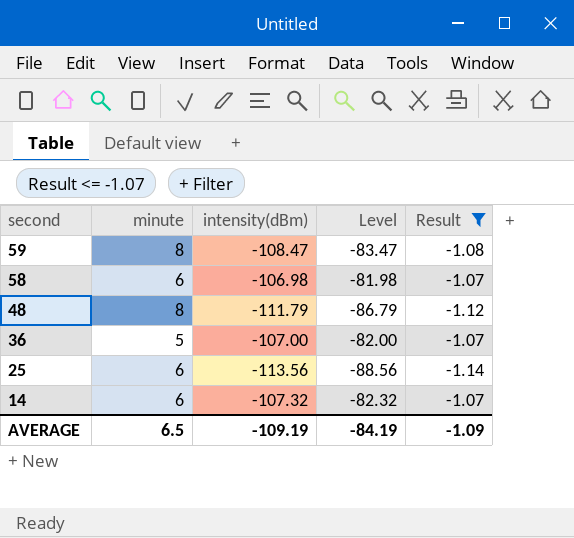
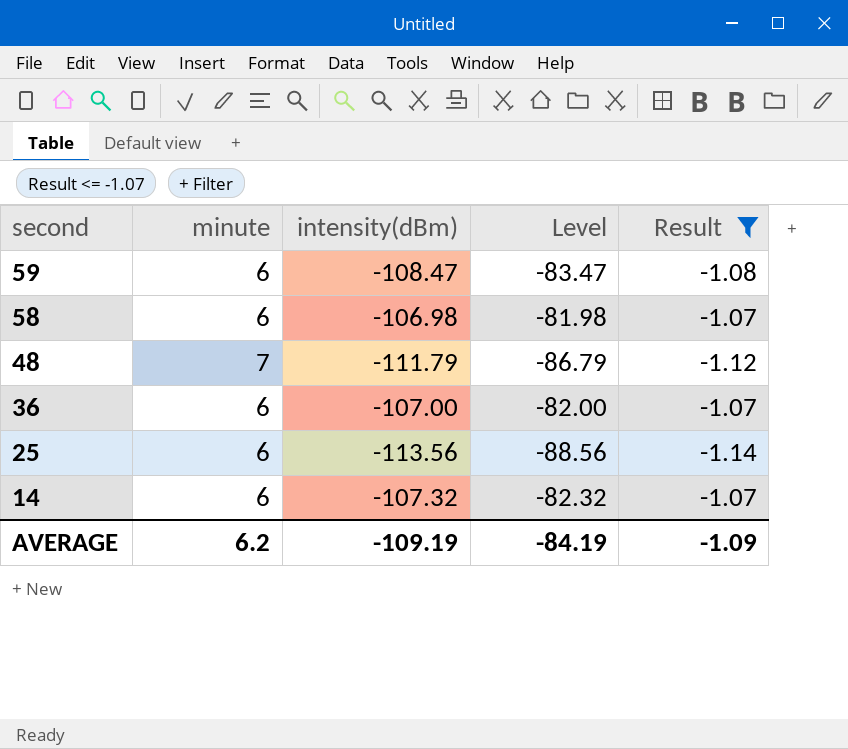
59 | minute: 8 -> 6
48 | minute: 8 -> 7
36 | minute: 5 -> 6
AVERAGE | minute: 6.5 -> 6.2

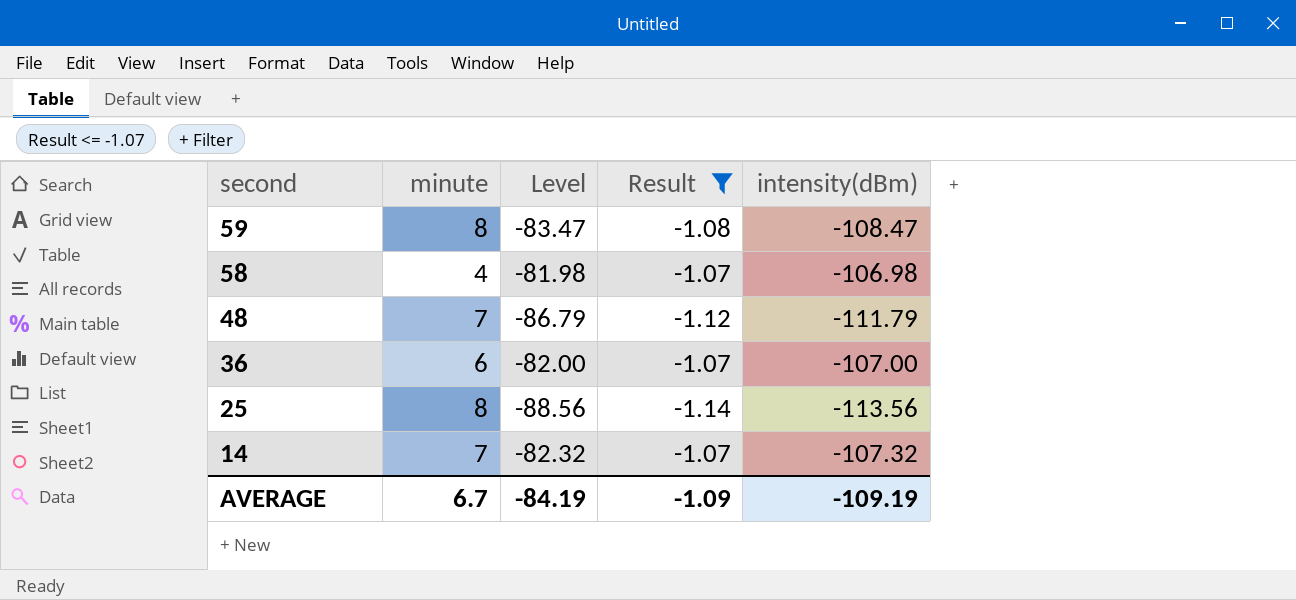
column intensity(dBm) | position: 3 -> 5
59 | minute: 6 -> 8
58 | minute: 6 -> 4
25 | minute: 6 -> 8
14 | minute: 6 -> 7
AVERAGE | minute: 6.2 -> 6.7

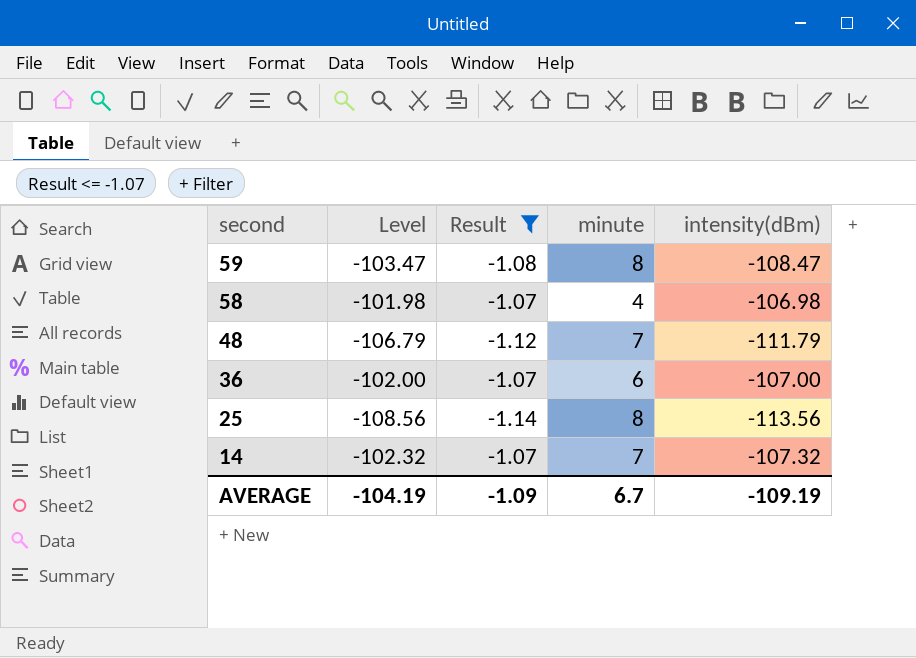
column Level | formula: [intensity(dBm)] + 25 -> [intensity(dBm)] + 5
column minute | position: 2 -> 4
AVERAGE | Level: -84.19 -> -104.19

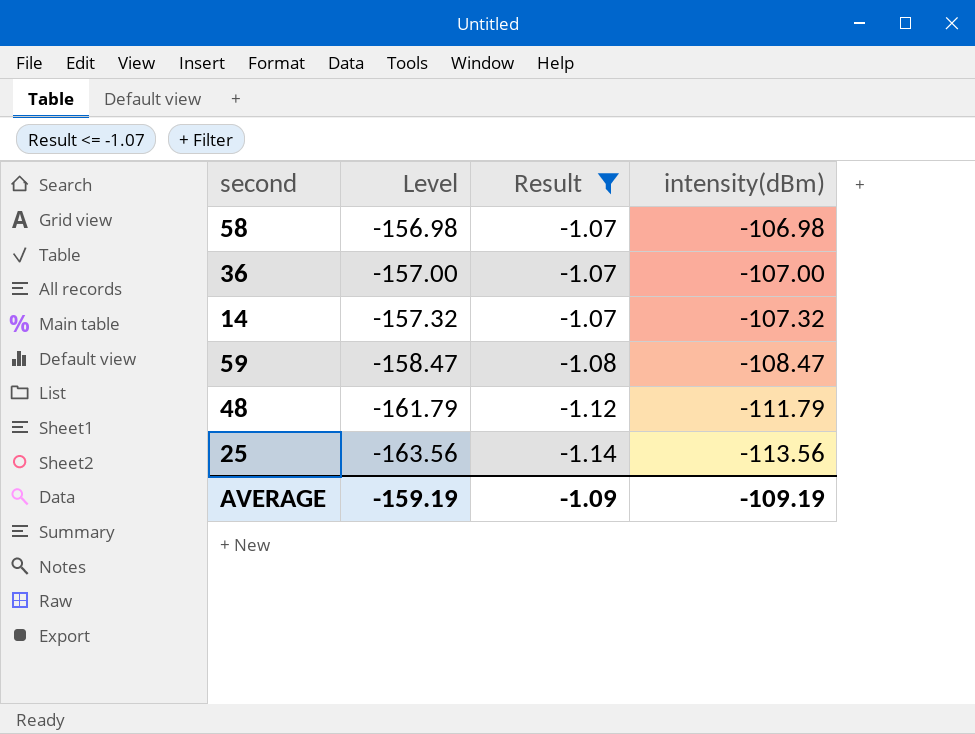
row order: second descending -> Level descending
column minute | position: 4 -> none
column Level | formula: [intensity(dBm)] + 5 -> [intensity(dBm)] - 50
AVERAGE | Level: -104.19 -> -159.19

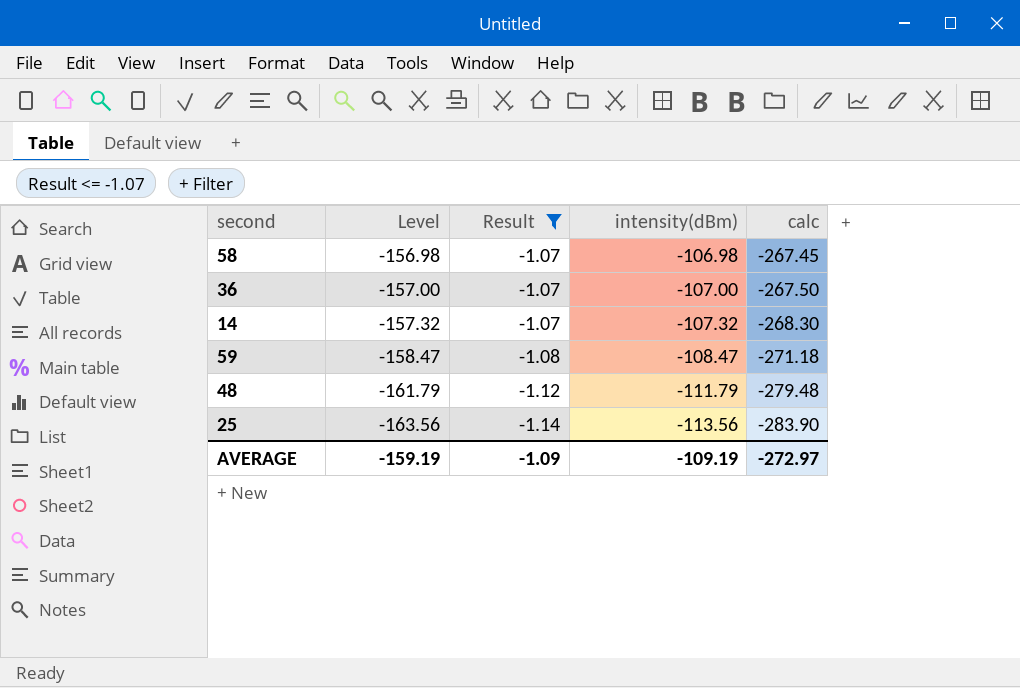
column calc | formula: none -> [intensity(dBm)] * 2.5

